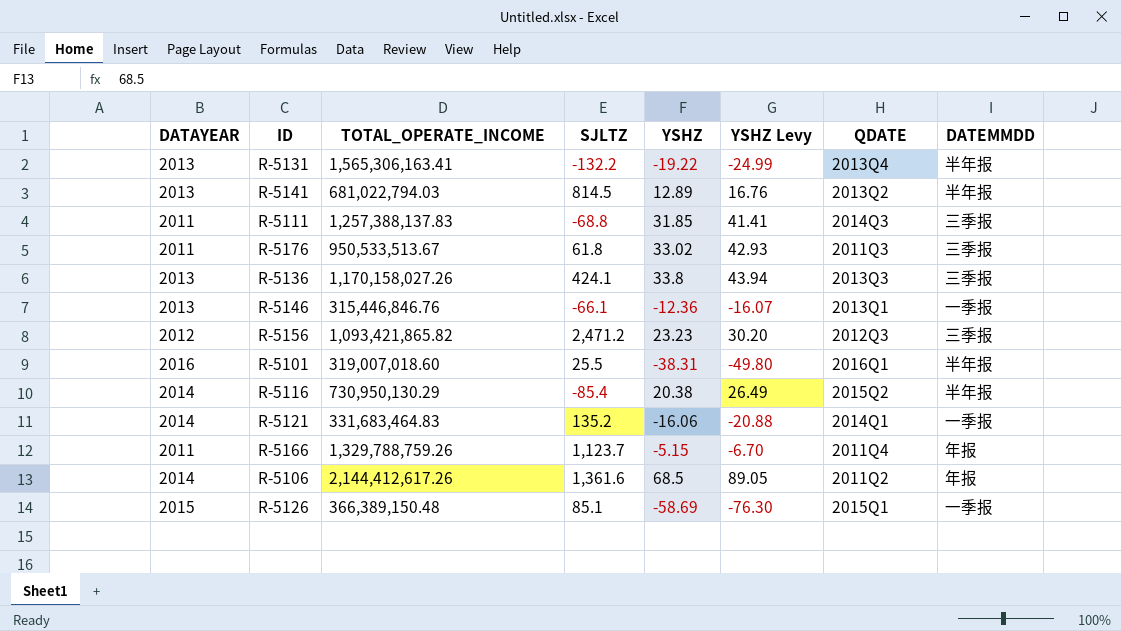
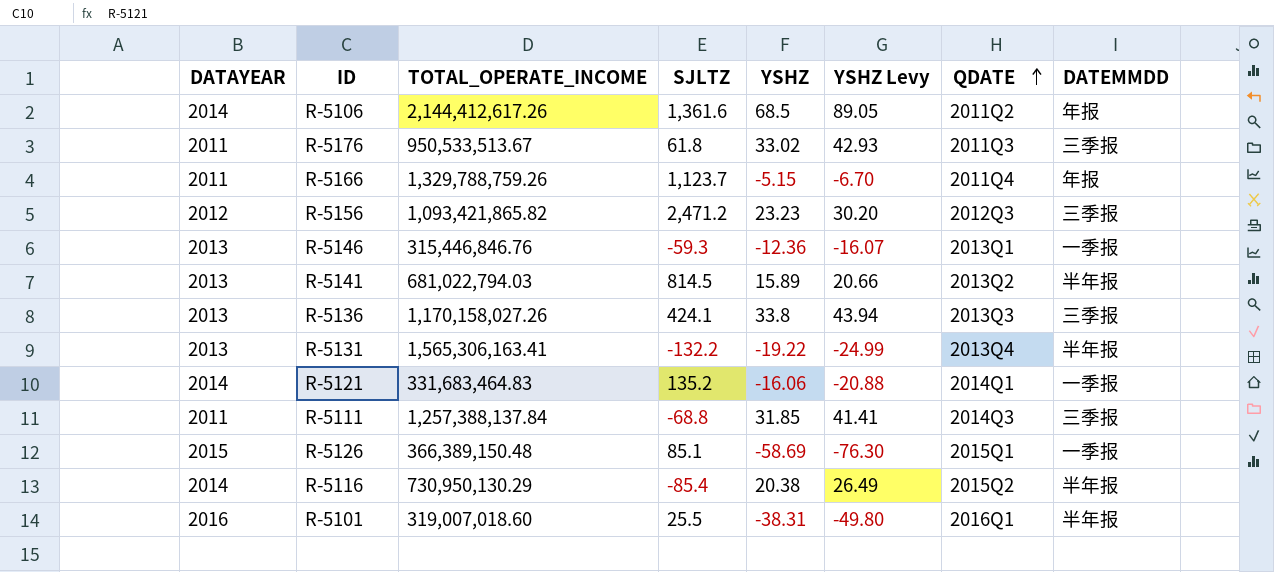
row order: none -> QDATE ascending
R-5146 | SJLTZ: -66.1 -> -59.3
R-5141 | YSHZ: 12.89 -> 15.89
R-5141 | YSHZ Levy: 16.76 -> 20.66
R-5111 | TOTAL_OPERATE_INCOME: 1,257,388,137.83 -> 1,257,388,137.84

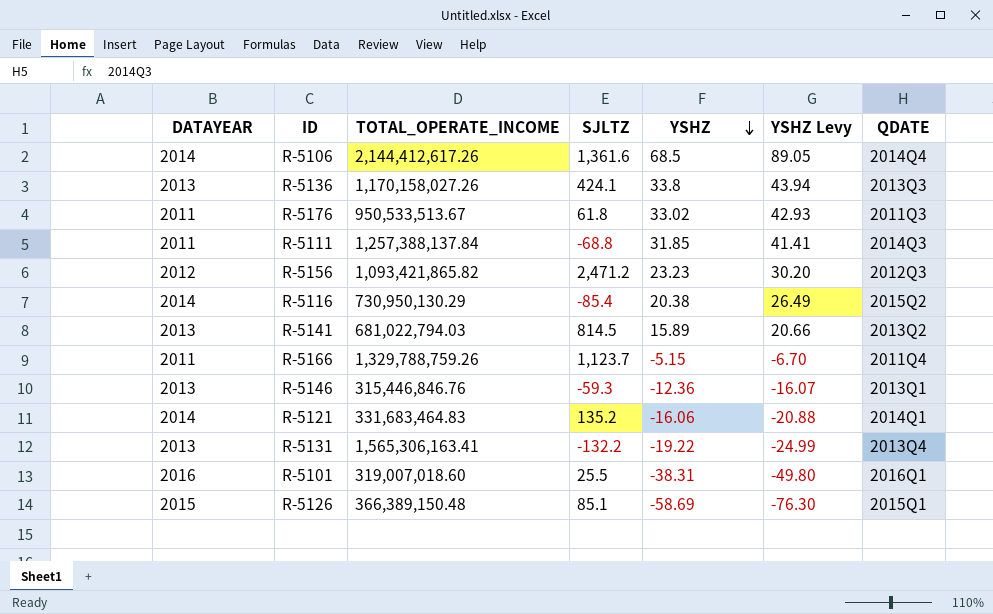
row order: QDATE ascending -> YSHZ descending
column DATEMMDD | position: 8 -> none
R-5106 | QDATE: 2011Q2 -> 2014Q4

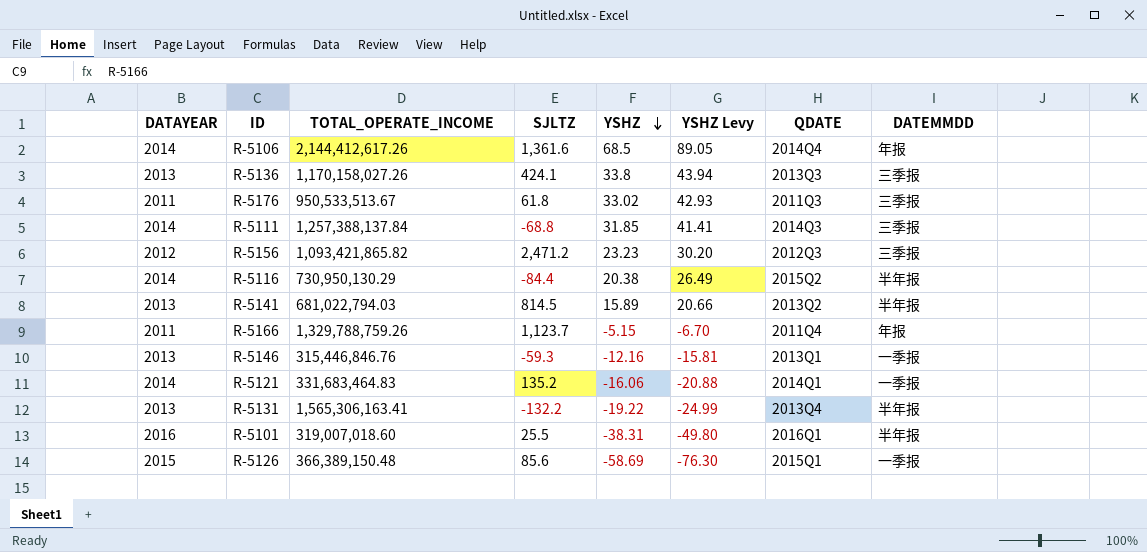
column DATEMMDD | position: none -> 8
R-5111 | DATAYEAR: 2011 -> 2014
R-5116 | SJLTZ: -85.4 -> -84.4
R-5146 | YSHZ: -12.36 -> -12.16
R-5146 | YSHZ Levy: -16.07 -> -15.81
R-5126 | SJLTZ: 85.1 -> 85.6

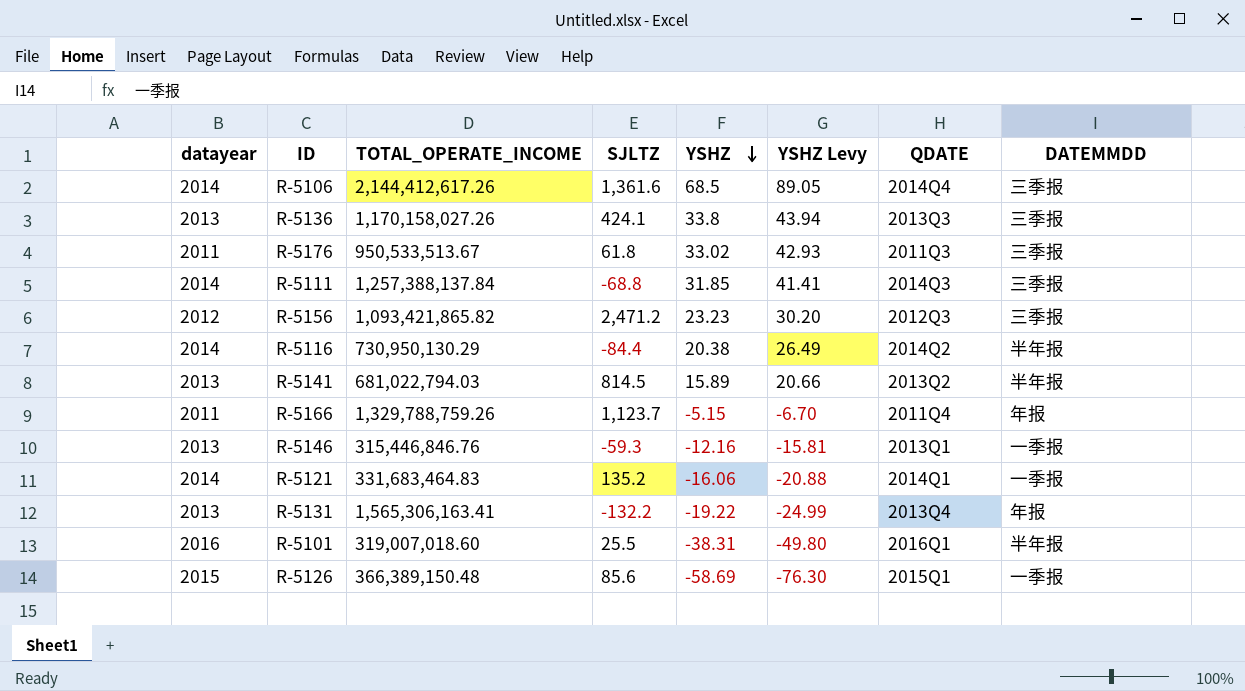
column name: DATAYEAR -> datayear
R-5106 | DATEMMDD: 年报 -> 三季报
R-5116 | QDATE: 2015Q2 -> 2014Q2
R-5131 | DATEMMDD: 半年报 -> 年报

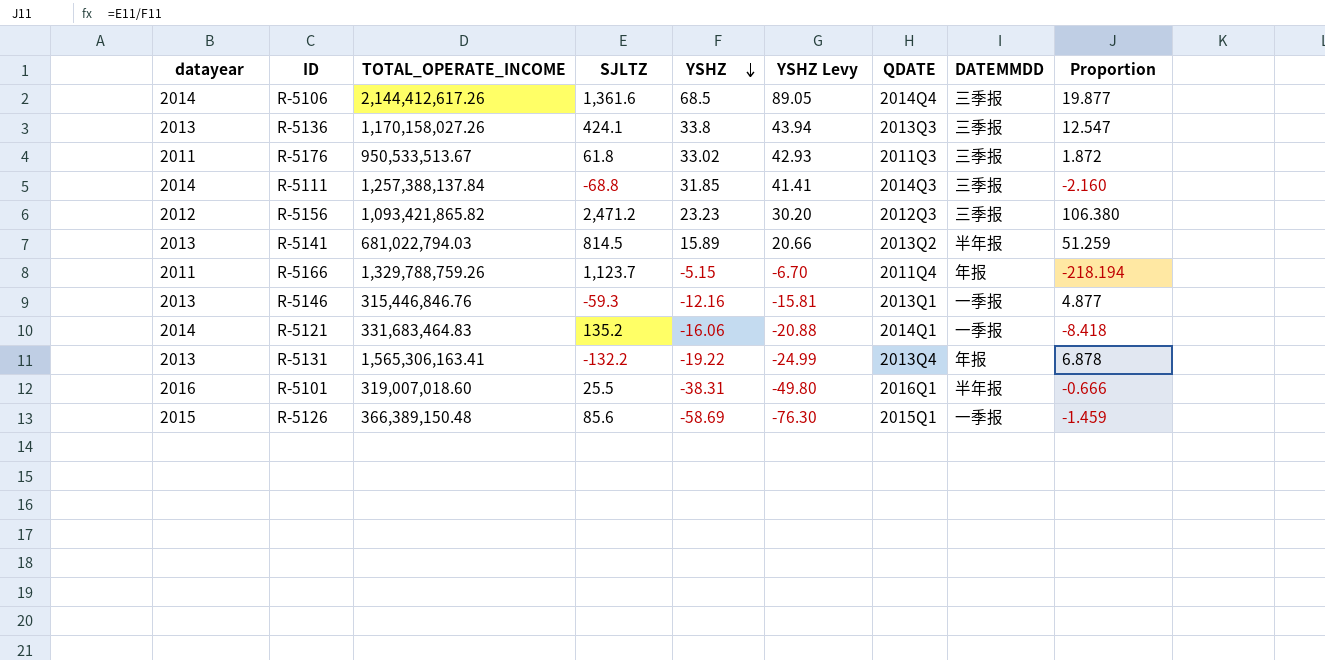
column Proportion | formula: none -> [SJLTZ] / [YSHZ]
row R-5116: 2014 | 730,950,130.29 | -84.4 | 20.38 | 26.49 | 2014Q2 | 半年报 -> none

